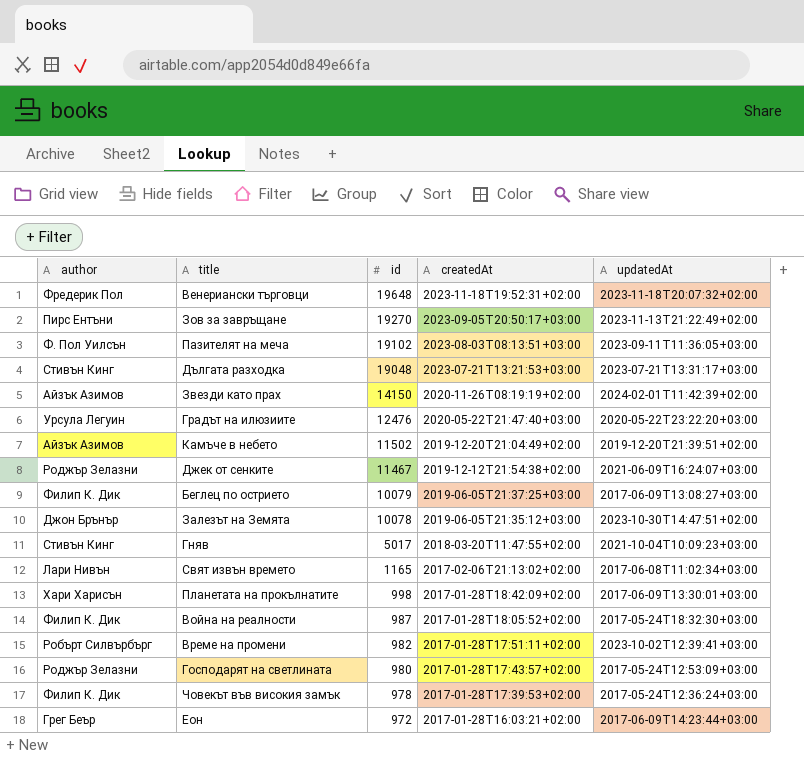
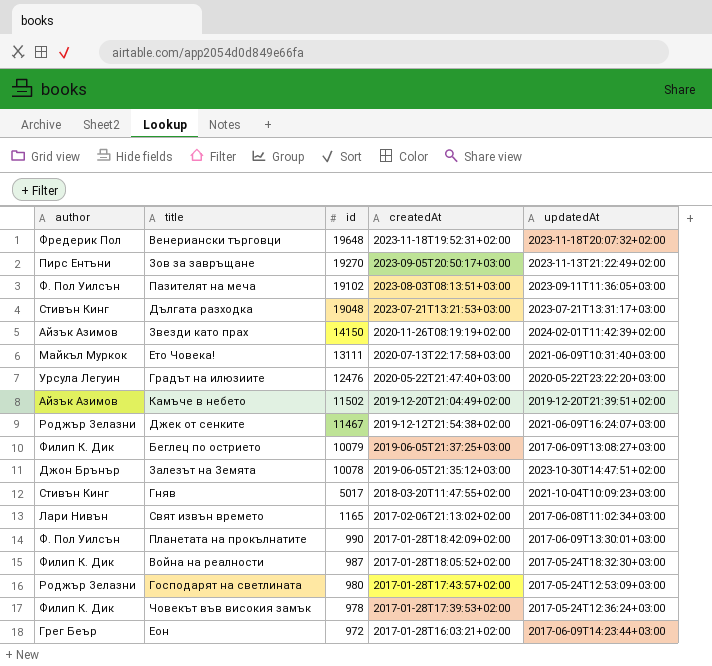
row Време на промени: Робърт Силвърбърг | 982 | 2017-01-28T17:51:11+02:00 | 2023-10-02T12:39:41+03:00 -> none
row Ето Човека!: none -> Майкъл Муркок | 13111 | 2020-07-13T22:17:58+03:00 | 2021-06-09T10:31:40+03:00
Планетата на прокълнатите | author: Хари Харисън -> Ф. Пол Уилсън
Планетата на прокълнатите | id: 998 -> 990

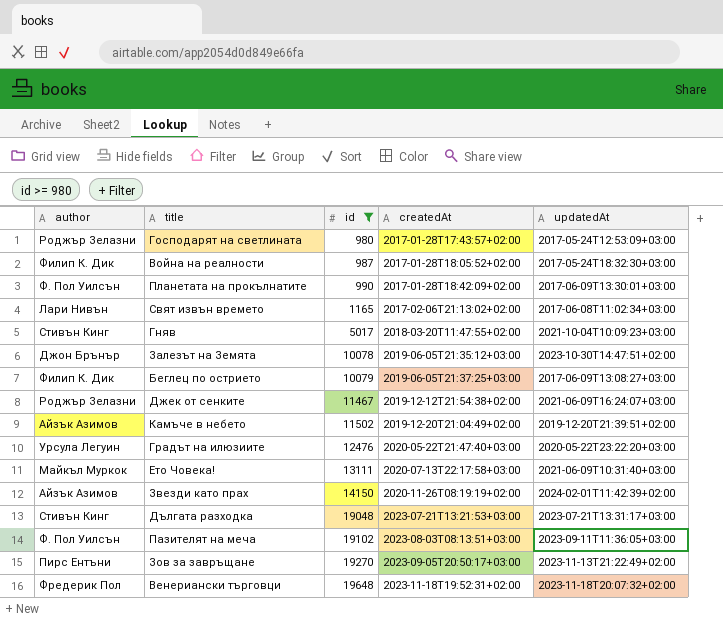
filter: none -> id >= 980
row order: id descending -> id ascending

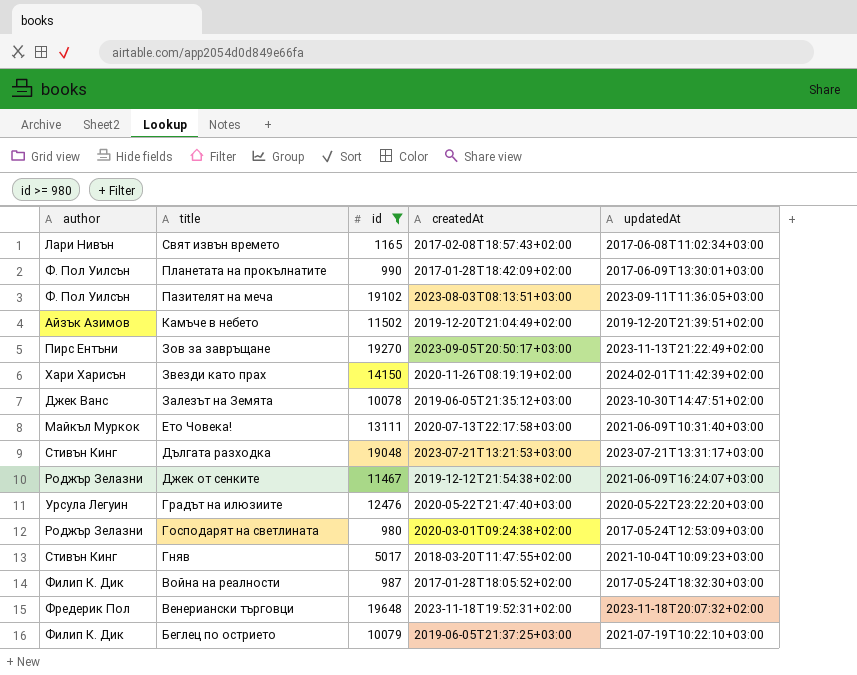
row order: id ascending -> title descending
Свят извън времето | createdAt: 2017-02-06T21:13:02+02:00 -> 2017-02-08T18:57:43+02:00
Звезди като прах | author: Айзък Азимов -> Хари Харисън
Залезът на Земята | author: Джон Брънър -> Джек Ванс
Господарят на светлината | createdAt: 2017-01-28T17:43:57+02:00 -> 2020-03-01T09:24:38+02:00
Беглец по острието | updatedAt: 2017-06-09T13:08:27+03:00 -> 2021-07-19T10:22:10+03:00

